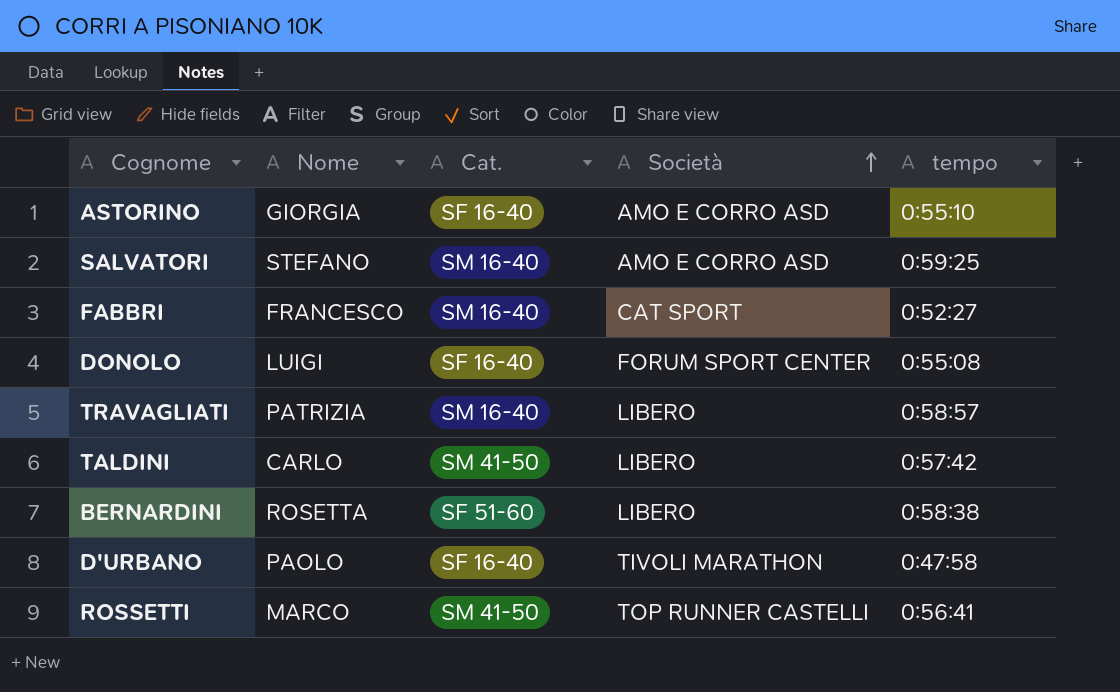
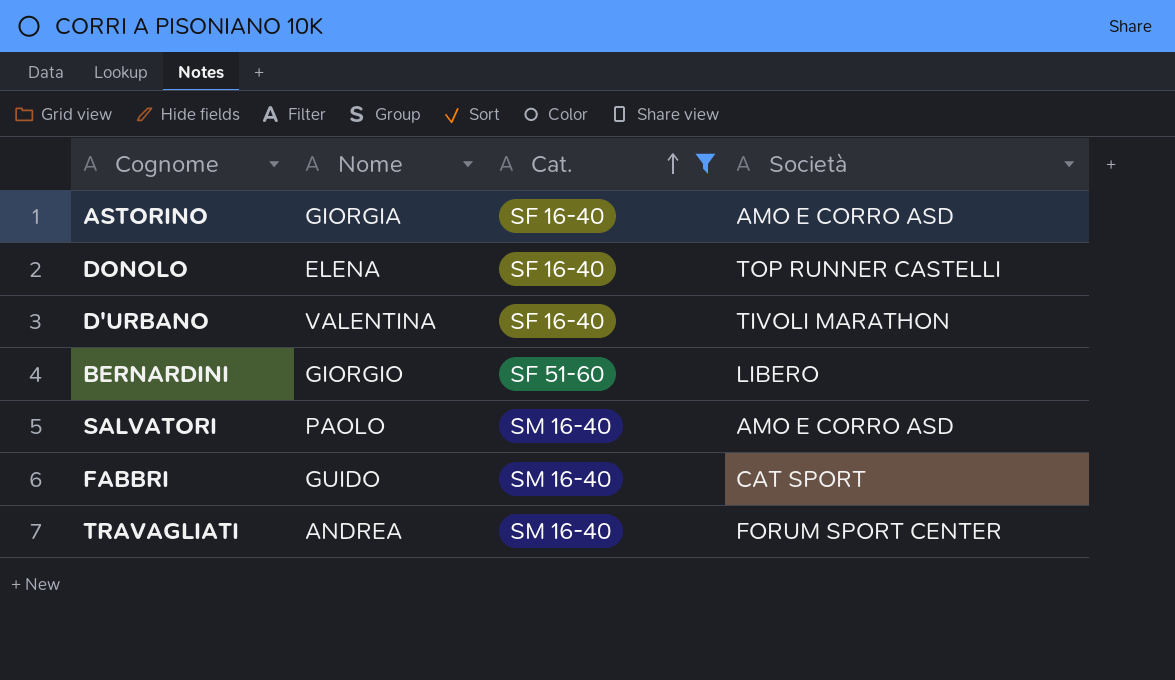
filter: none -> Cat. != SM 41-50
row order: Società ascending -> Cat. ascending
column tempo | position: 5 -> none
DONOLO | Nome: LUIGI -> ELENA
DONOLO | Società: FORUM SPORT CENTER -> TOP RUNNER CASTELLI
D'URBANO | Nome: PAOLO -> VALENTINA
BERNARDINI | Nome: ROSETTA -> GIORGIO
SALVATORI | Nome: STEFANO -> PAOLO
FABBRI | Nome: FRANCESCO -> GUIDO
TRAVAGLIATI | Nome: PATRIZIA -> ANDREA
TRAVAGLIATI | Società: LIBERO -> FORUM SPORT CENTER

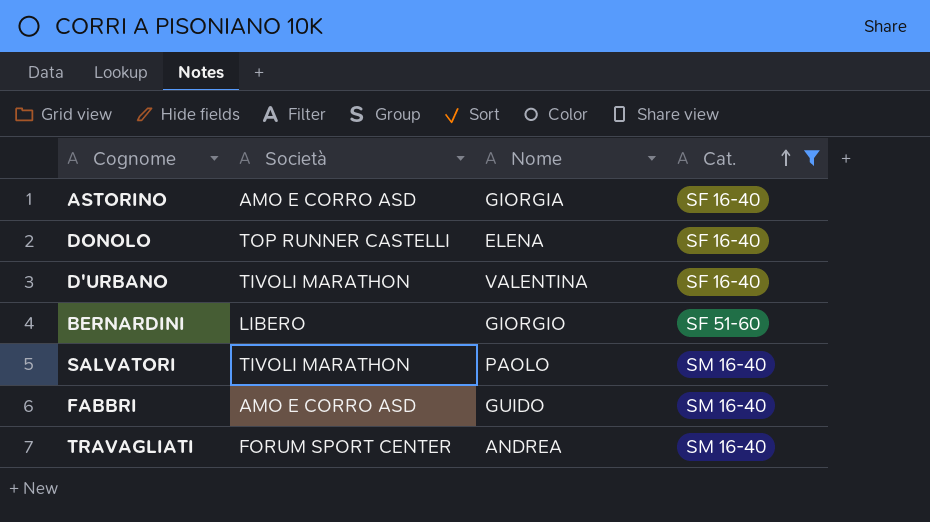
column Società | position: 4 -> 2
SALVATORI | Società: AMO E CORRO ASD -> TIVOLI MARATHON
FABBRI | Società: CAT SPORT -> AMO E CORRO ASD

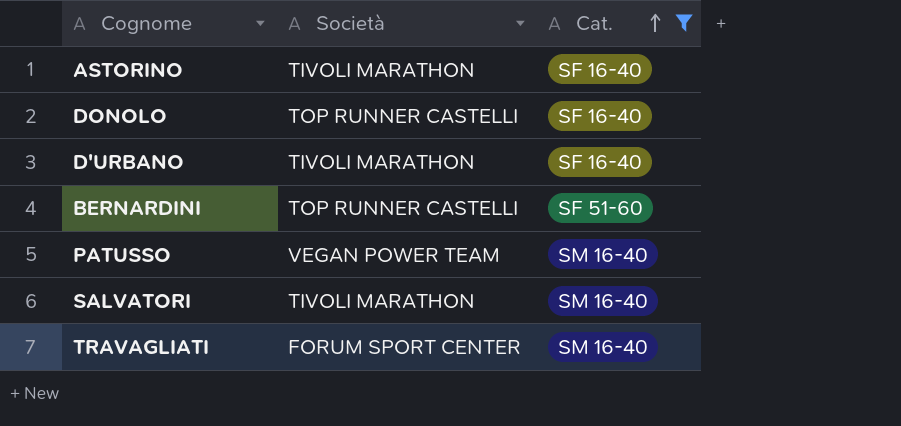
column Nome | position: 3 -> none
row FABBRI: AMO E CORRO ASD | GUIDO | SM 16-40 -> none
ASTORINO | Società: AMO E CORRO ASD -> TIVOLI MARATHON
BERNARDINI | Società: LIBERO -> TOP RUNNER CASTELLI
row PATUSSO: none -> VEGAN POWER TEAM | SM 16-40

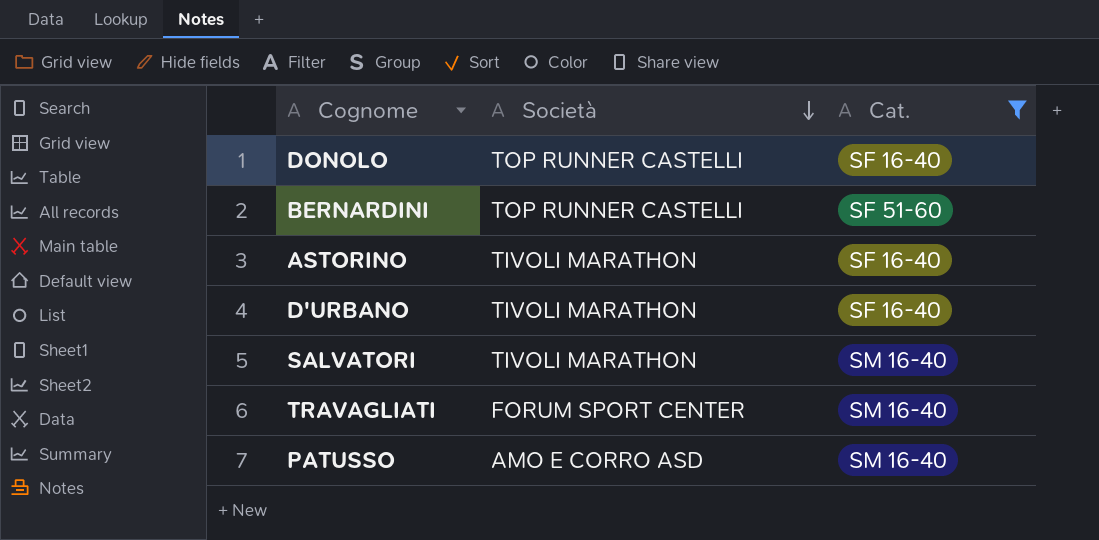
row order: Cat. ascending -> Società descending
PATUSSO | Società: VEGAN POWER TEAM -> AMO E CORRO ASD

